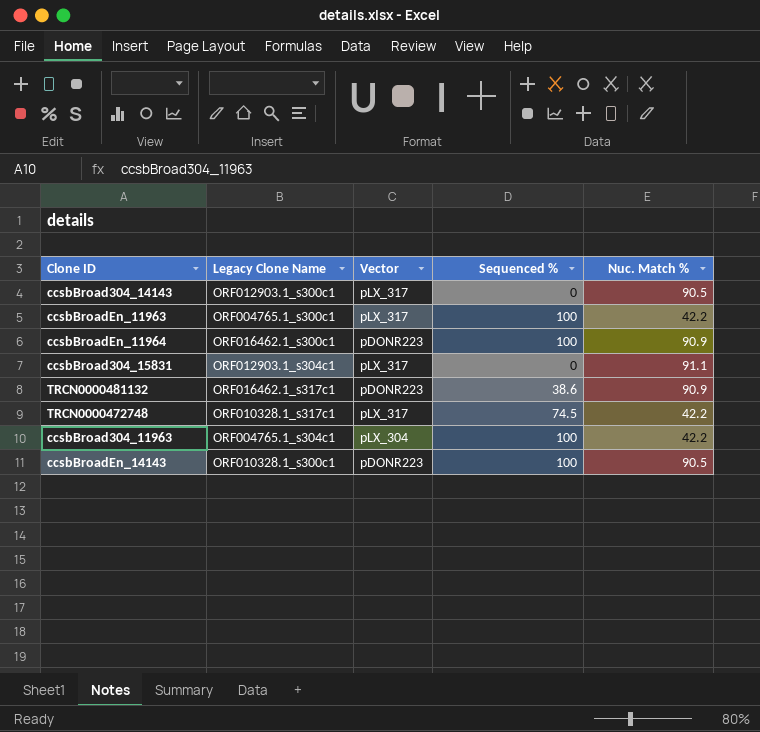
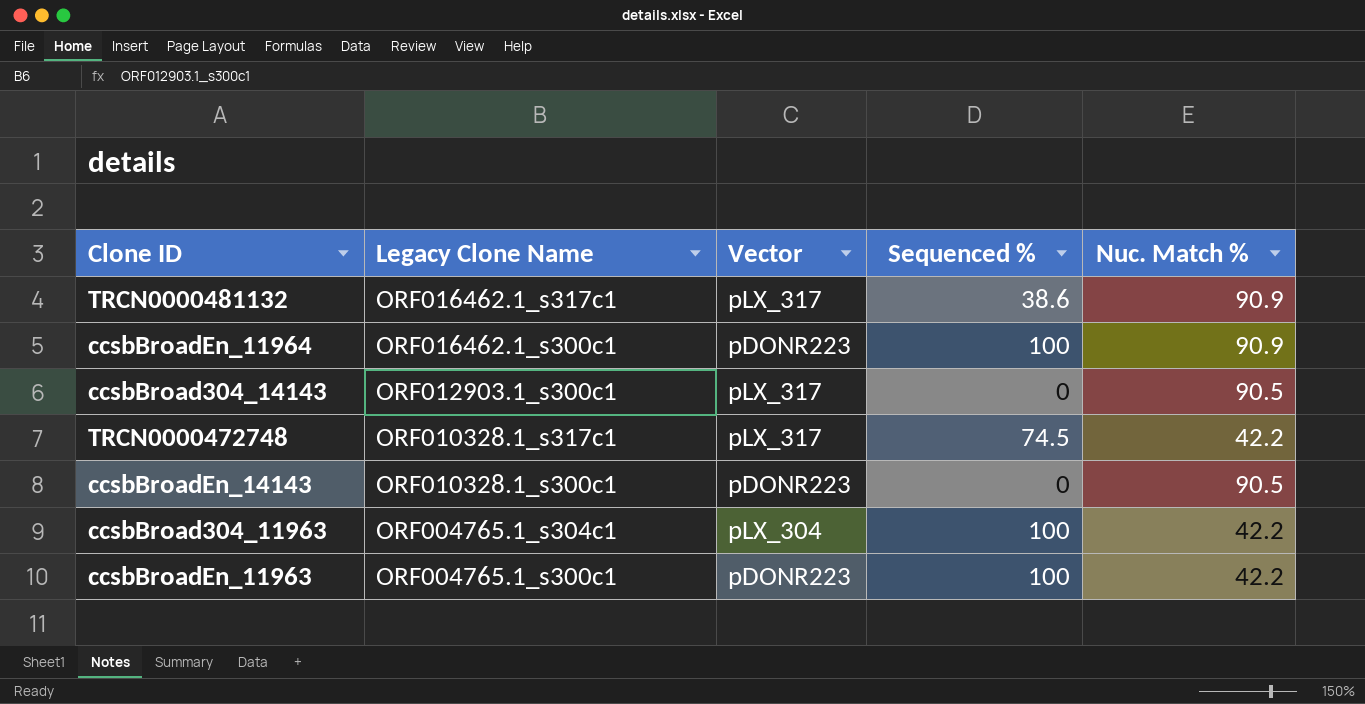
row order: none -> Legacy Clone Name descending
row ccsbBroad304_15831: ORF012903.1_s304c1 | pLX_317 | 0 | 91.1 -> none
TRCN0000481132 | Vector: pDONR223 -> pLX_317
ccsbBroadEn_14143 | Sequenced %: 100 -> 0
ccsbBroadEn_11963 | Vector: pLX_317 -> pDONR223

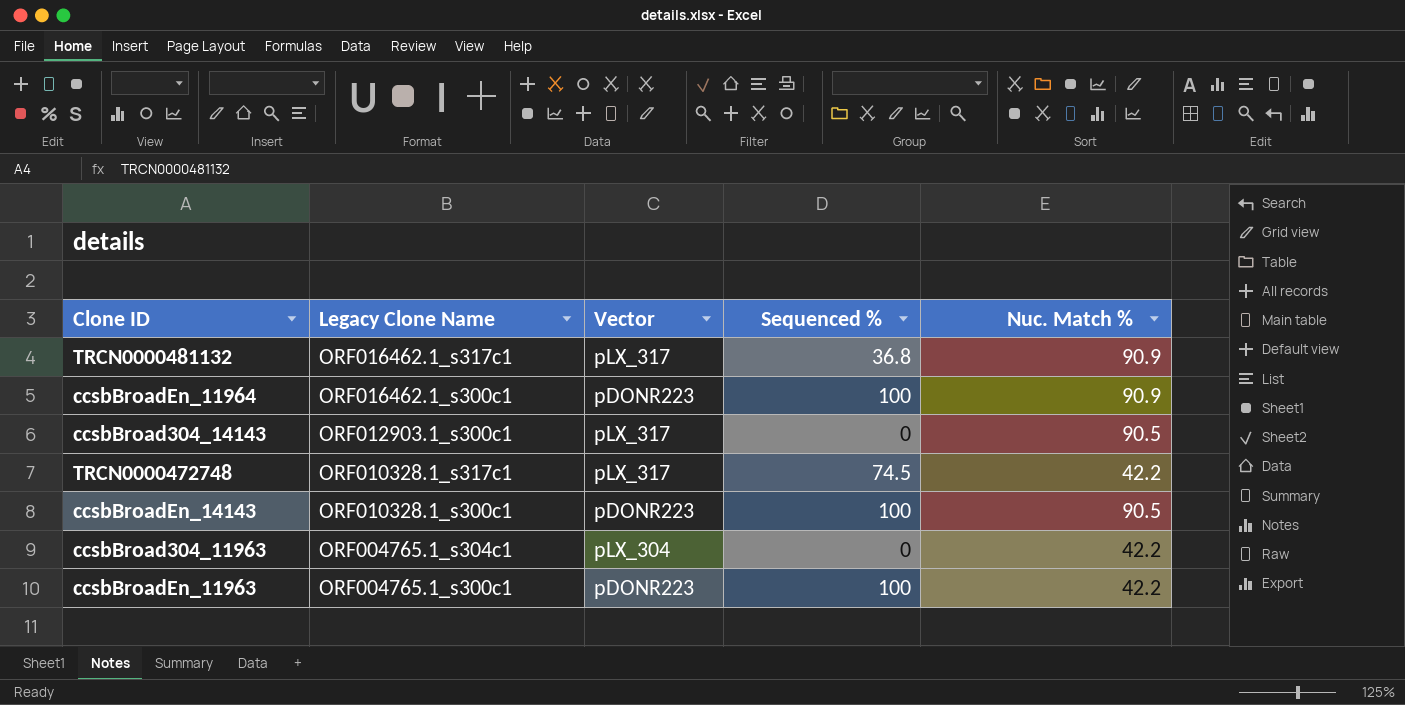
TRCN0000481132 | Sequenced %: 38.6 -> 36.8
ccsbBroadEn_14143 | Sequenced %: 0 -> 100
ccsbBroad304_11963 | Sequenced %: 100 -> 0

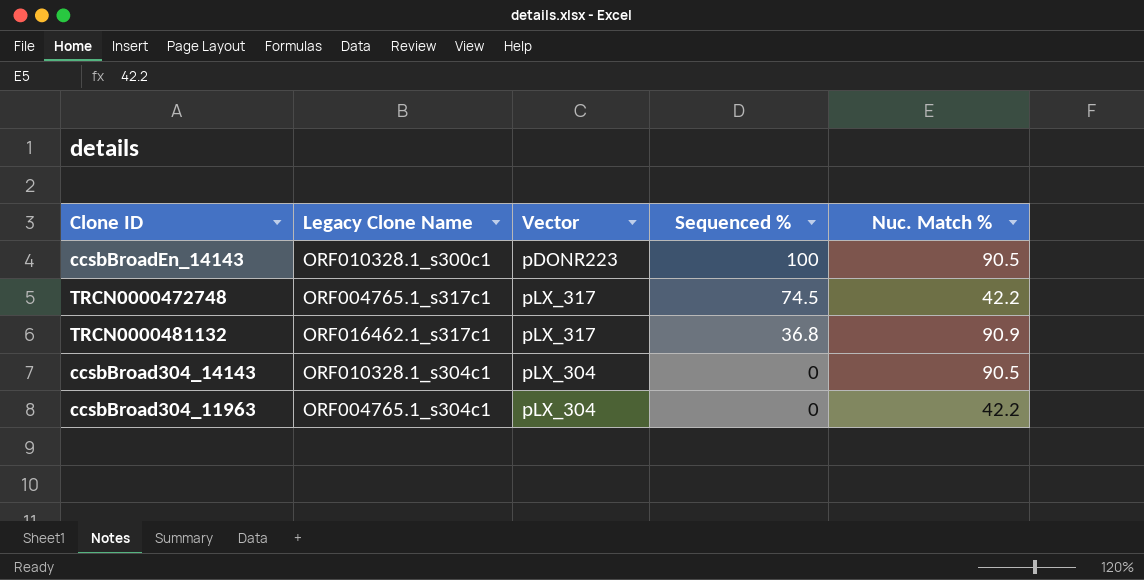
row order: Legacy Clone Name descending -> Sequenced % descending
row ccsbBroadEn_11964: ORF016462.1_s300c1 | pDONR223 | 100 | 90.9 -> none
row ccsbBroadEn_11963: ORF004765.1_s300c1 | pDONR223 | 100 | 42.2 -> none
TRCN0000472748 | Legacy Clone Name: ORF010328.1_s317c1 -> ORF004765.1_s317c1
ccsbBroad304_14143 | Legacy Clone Name: ORF012903.1_s300c1 -> ORF010328.1_s304c1
ccsbBroad304_14143 | Vector: pLX_317 -> pLX_304

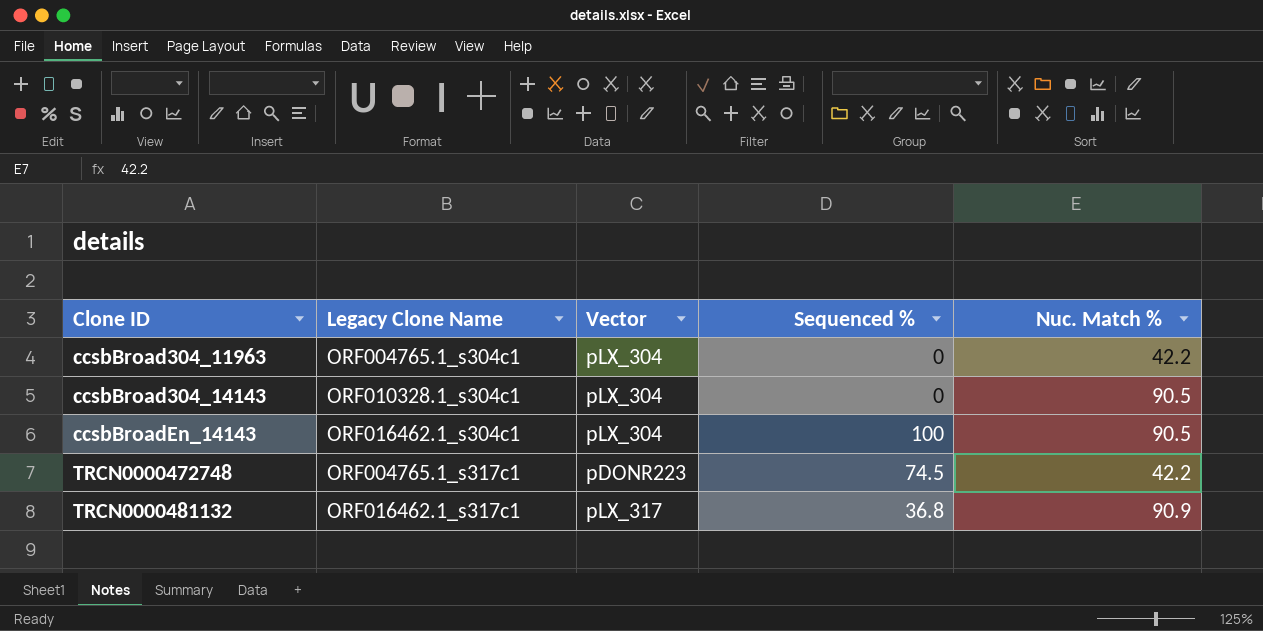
row order: Sequenced % descending -> Clone ID ascending
ccsbBroadEn_14143 | Legacy Clone Name: ORF010328.1_s300c1 -> ORF016462.1_s304c1
ccsbBroadEn_14143 | Vector: pDONR223 -> pLX_304
TRCN0000472748 | Vector: pLX_317 -> pDONR223

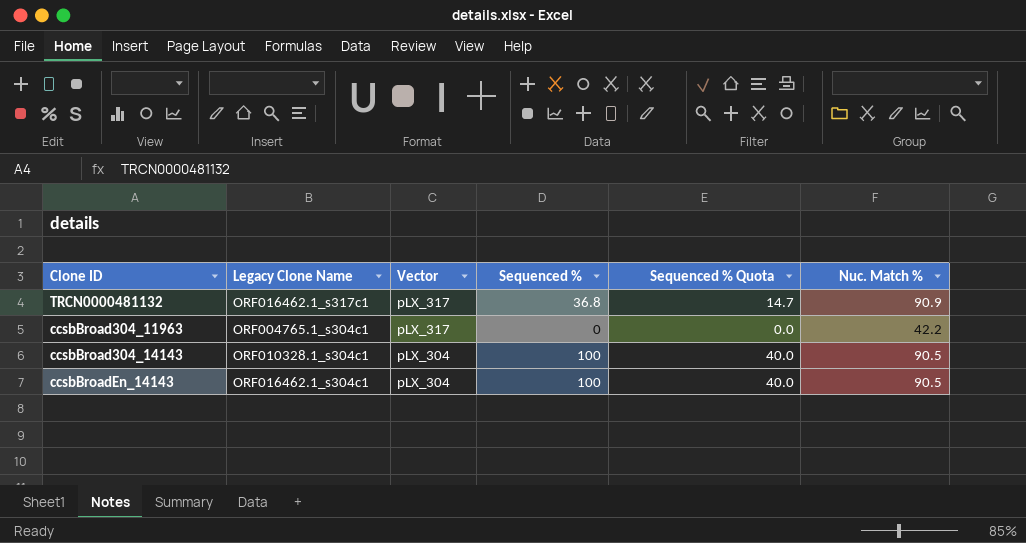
row order: Clone ID ascending -> Vector descending
column Sequenced % Quota | formula: none -> [Sequenced %] * 0.4
row TRCN0000472748: ORF004765.1_s317c1 | pDONR223 | 74.5 | 42.2 -> none
ccsbBroad304_11963 | Vector: pLX_304 -> pLX_317
ccsbBroad304_14143 | Sequenced %: 0 -> 100

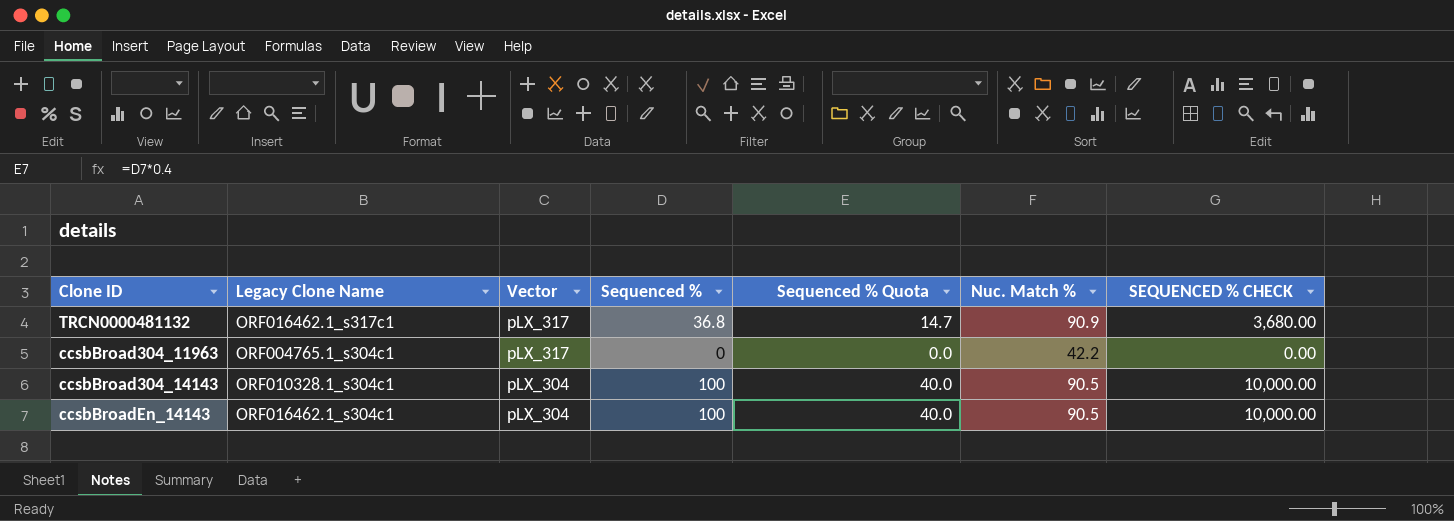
column SEQUENCED % CHECK | formula: none -> [Sequenced %] * 100

